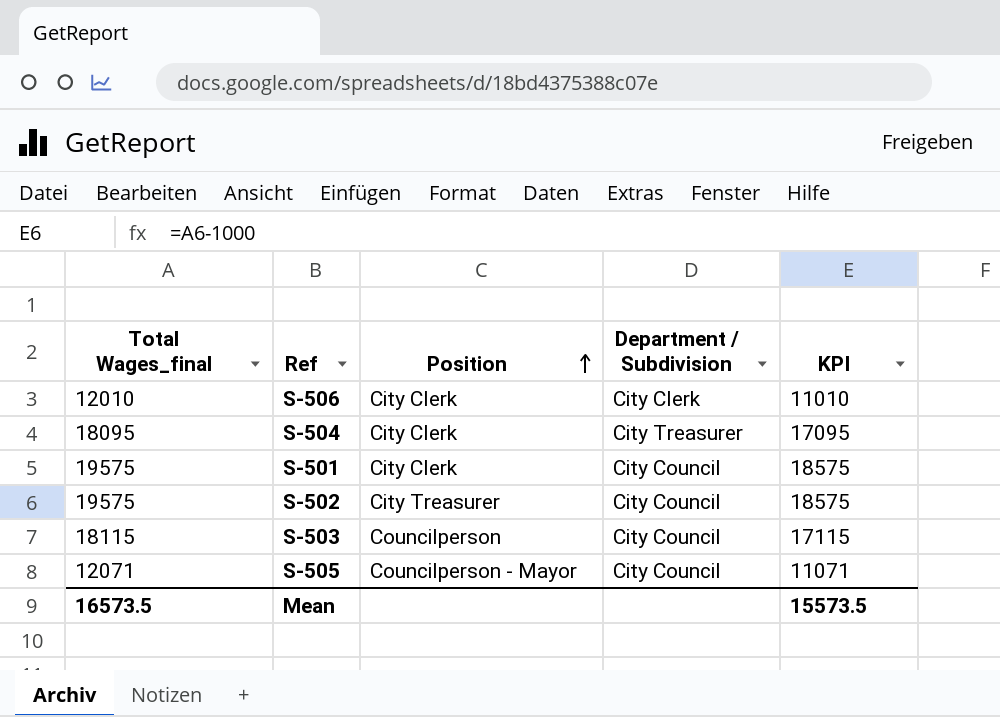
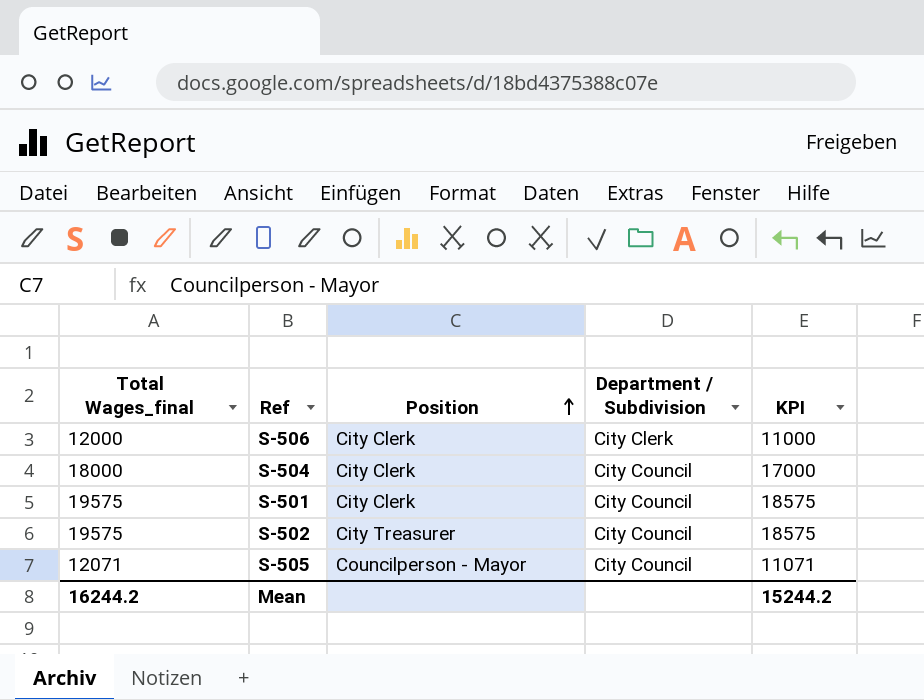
row S-503: 18115 | Councilperson | City Council | 17115 -> none
S-506 | Total Wages_final: 12010 -> 12000
S-506 | KPI: 11010 -> 11000
S-504 | Total Wages_final: 18095 -> 18000
S-504 | Department / Subdivision: City Treasurer -> City Council
S-504 | KPI: 17095 -> 17000
Mean | Total Wages_final: 16573.5 -> 16244.2
Mean | KPI: 15573.5 -> 15244.2

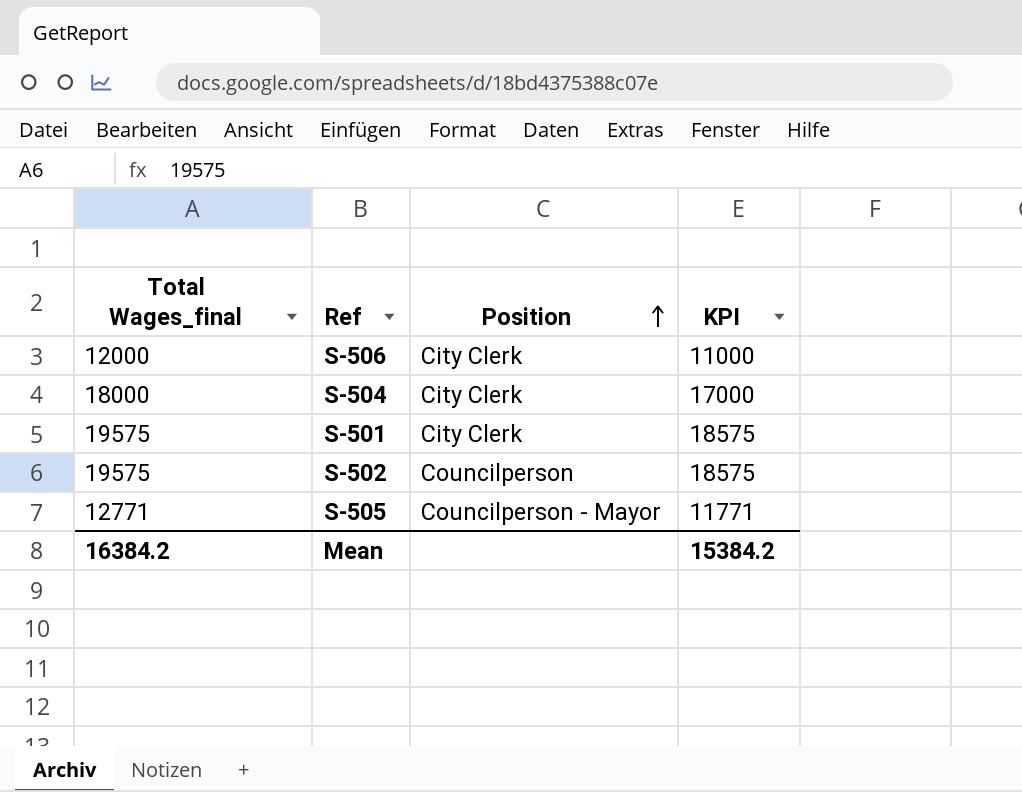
column Department / Subdivision | position: 4 -> none
S-502 | Position: City Treasurer -> Councilperson
S-505 | Total Wages_final: 12071 -> 12771
S-505 | KPI: 11071 -> 11771
Mean | Total Wages_final: 16244.2 -> 16384.2
Mean | KPI: 15244.2 -> 15384.2

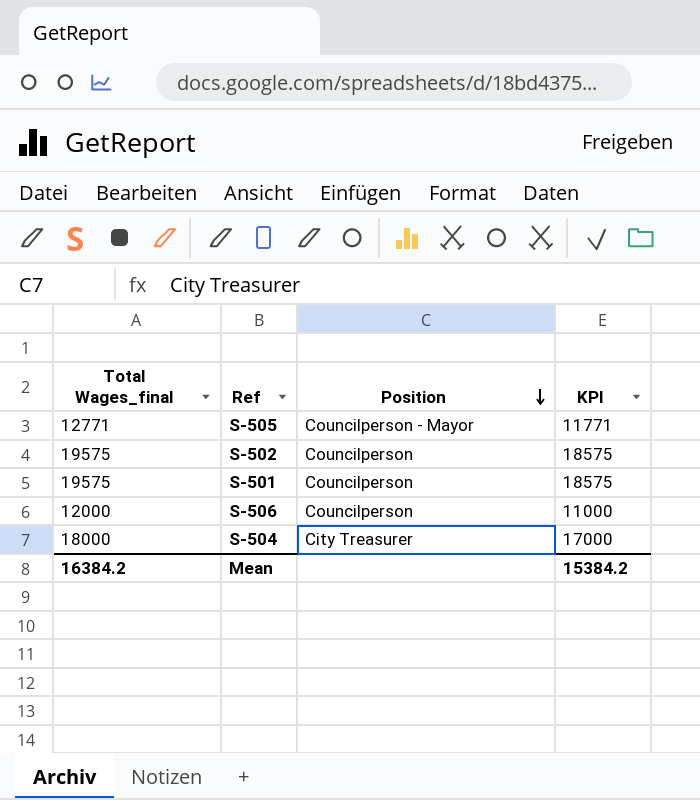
row order: Position ascending -> Position descending
S-501 | Position: City Clerk -> Councilperson
S-506 | Position: City Clerk -> Councilperson
S-504 | Position: City Clerk -> City Treasurer

